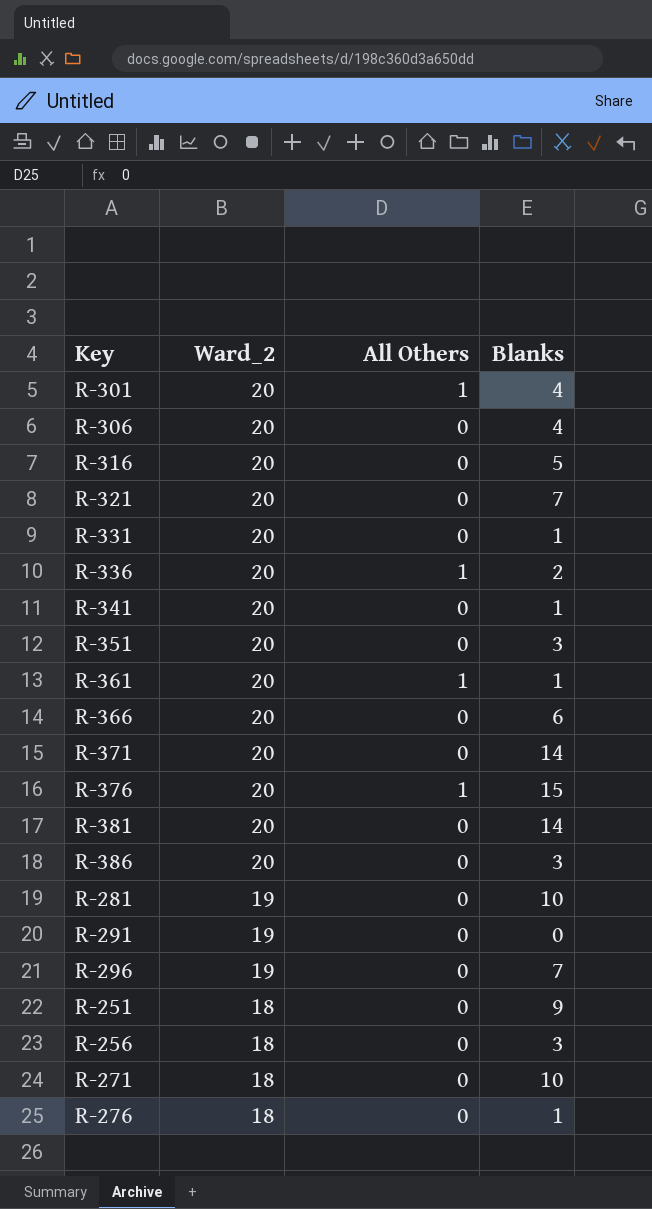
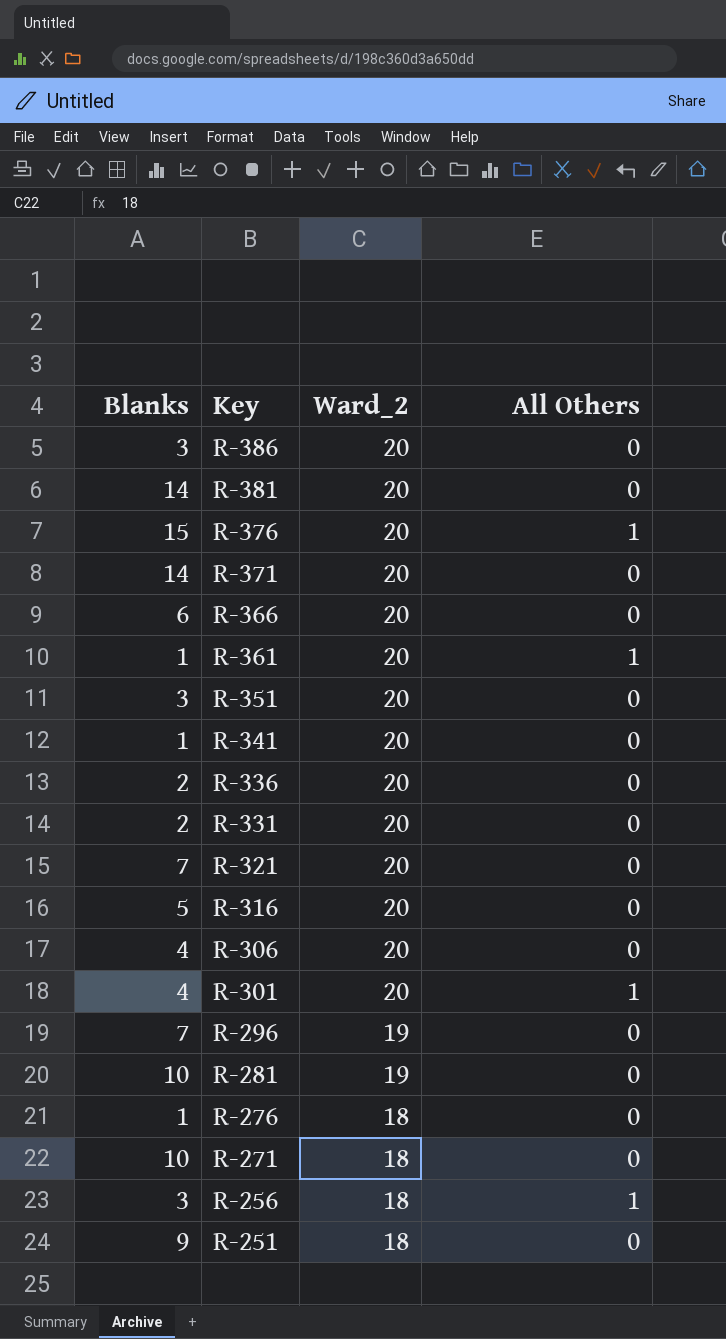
row order: Ward_2 descending -> Key descending
column Blanks | position: 4 -> 1
row R-291: 19 | 0 | 0 -> none
R-336 | All Others: 1 -> 0
R-331 | Blanks: 1 -> 2
R-256 | All Others: 0 -> 1

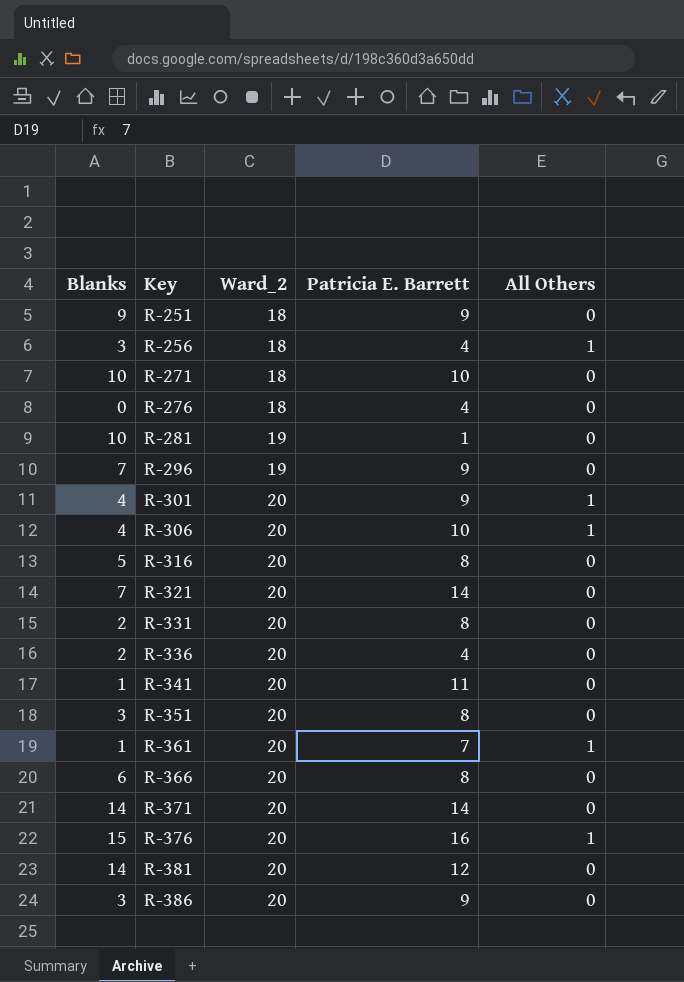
row order: Key descending -> Key ascending
column Patricia E. Barrett | position: none -> 4
R-276 | Blanks: 1 -> 0
R-306 | All Others: 0 -> 1

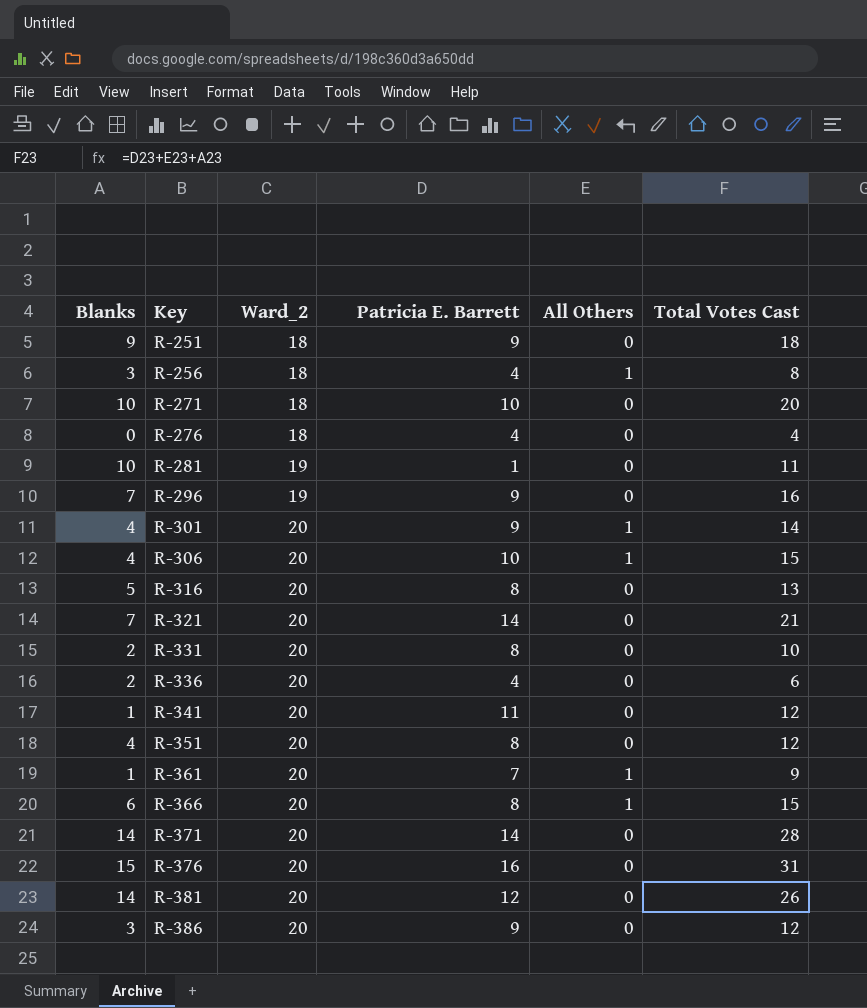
column Total Votes Cast | formula: none -> [Blanks] + [Patricia E. Barrett] + [All Others]
R-351 | Blanks: 3 -> 4
R-366 | All Others: 0 -> 1
R-376 | All Others: 1 -> 0

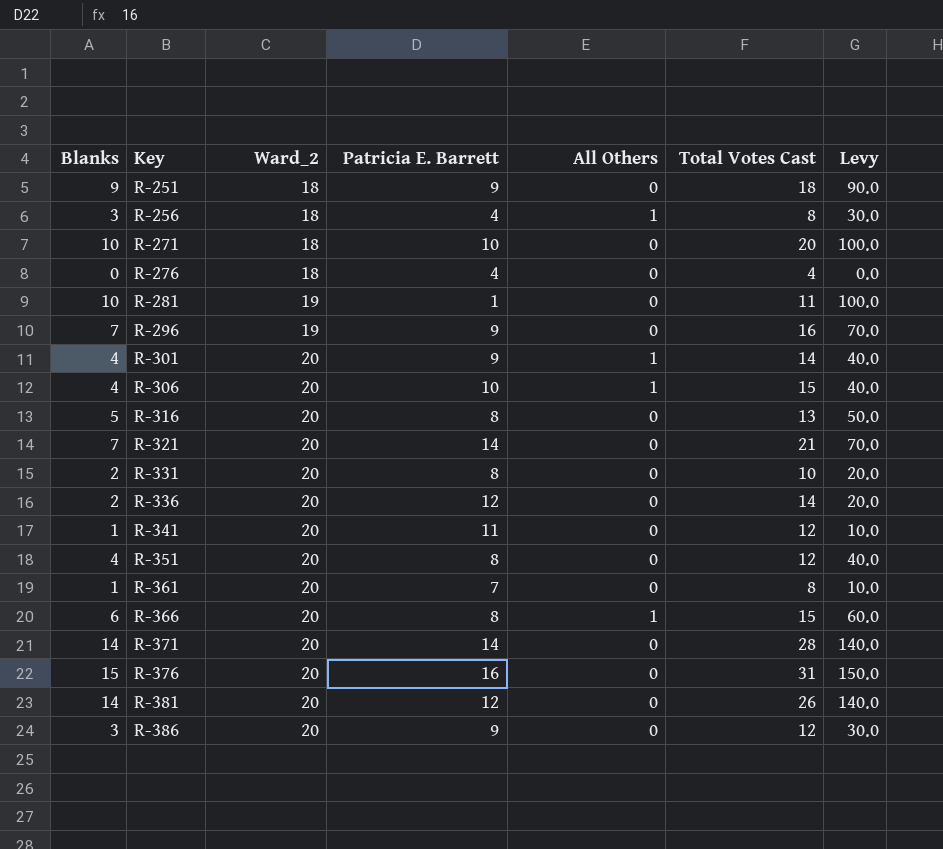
column Levy | formula: none -> [Blanks] * 10
R-336 | Patricia E. Barrett: 4 -> 12
R-336 | Total Votes Cast: 6 -> 14
R-361 | All Others: 1 -> 0
R-361 | Total Votes Cast: 9 -> 8

